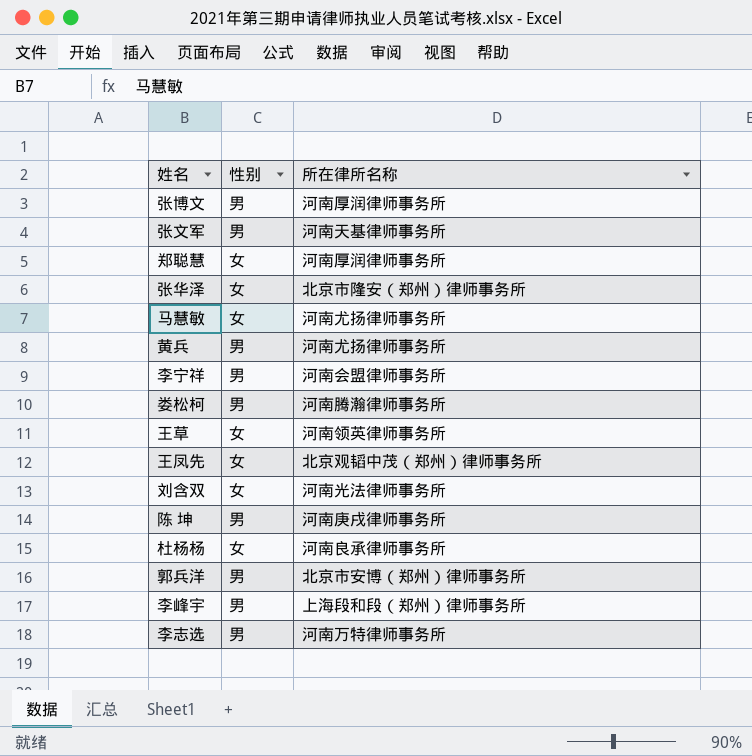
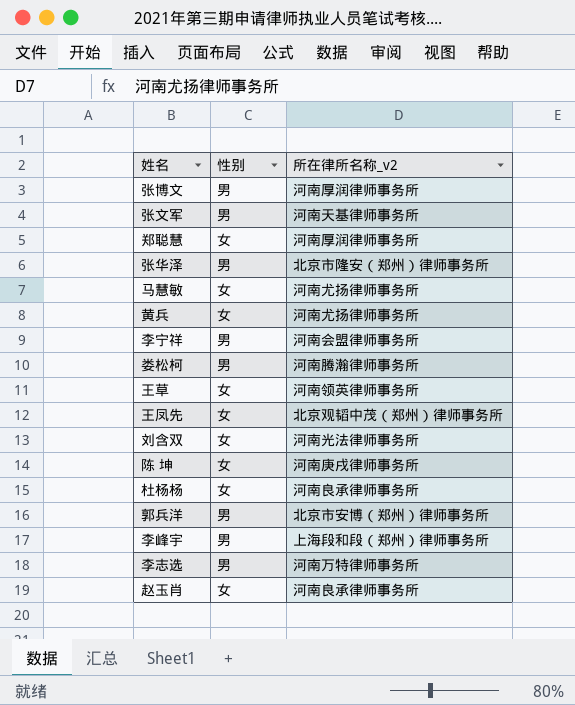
column name: 所在律所名称 -> 所在律所名称_v2
张华泽 | 性别: 女 -> 男
黄兵 | 性别: 男 -> 女
陈 坤 | 性别: 男 -> 女
row 赵玉肖: none -> 女 | 河南良承律师事务所

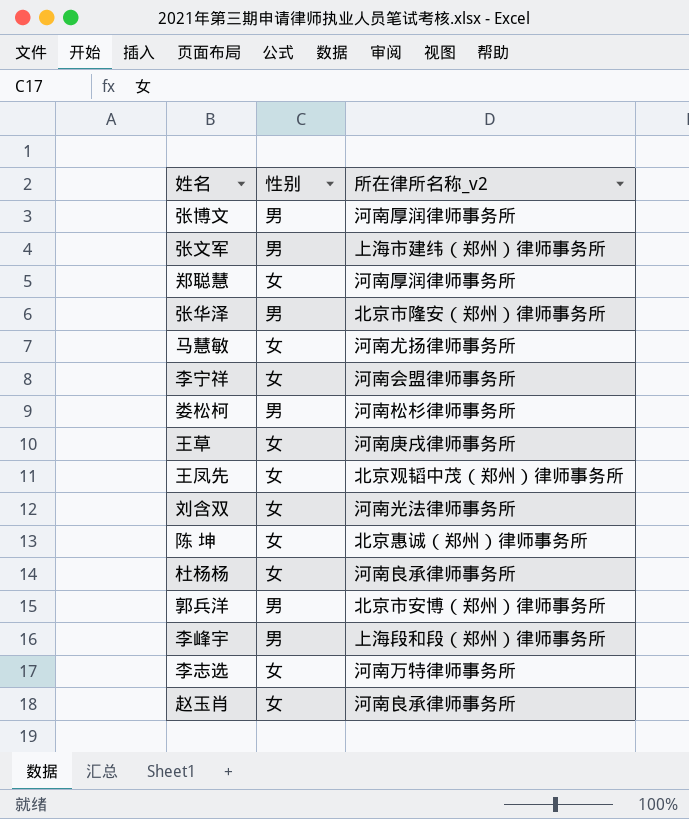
row 黄兵: 女 | 河南尤扬律师事务所 -> none
张文军 | 所在律所名称_v2: 河南天基律师事务所 -> 上海市建纬（郑州）律师事务所
李宁祥 | 性别: 男 -> 女
娄松柯 | 所在律所名称_v2: 河南腾瀚律师事务所 -> 河南松杉律师事务所
王草 | 所在律所名称_v2: 河南领英律师事务所 -> 河南庚戌律师事务所
陈 坤 | 所在律所名称_v2: 河南庚戌律师事务所 -> 北京惠诚（郑州）律师事务所
李志选 | 性别: 男 -> 女

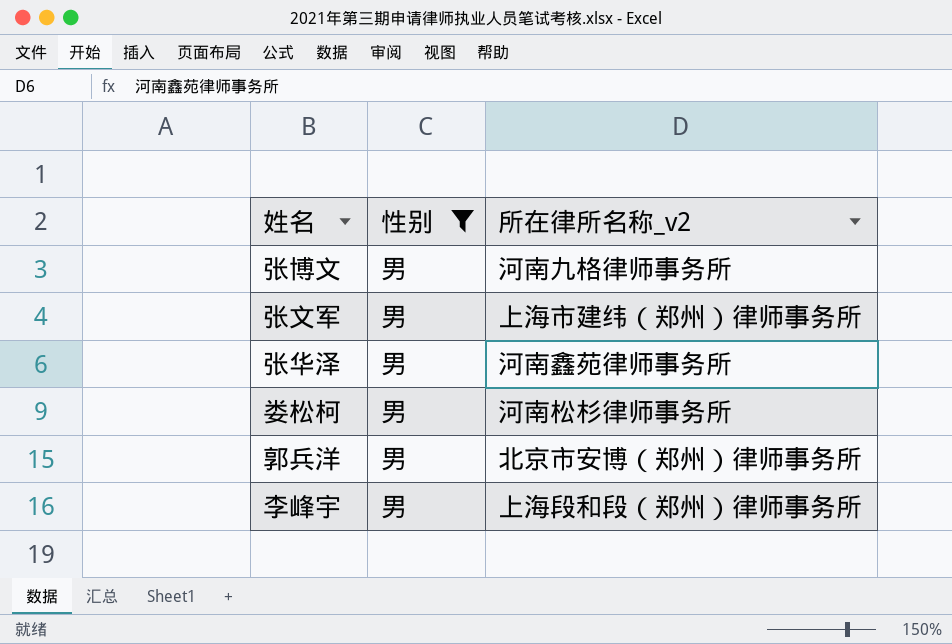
filter: none -> 性别 = 男
张博文 | 所在律所名称_v2: 河南厚润律师事务所 -> 河南九格律师事务所
张华泽 | 所在律所名称_v2: 北京市隆安（郑州）律师事务所 -> 河南鑫苑律师事务所

